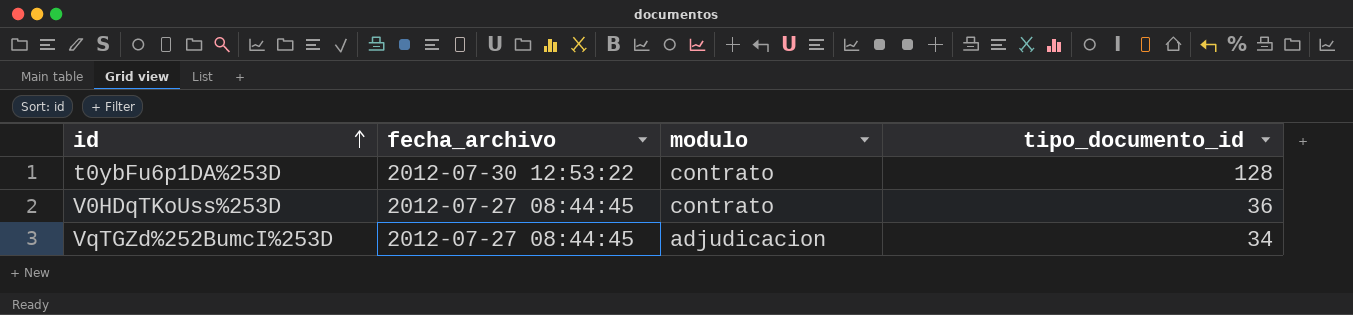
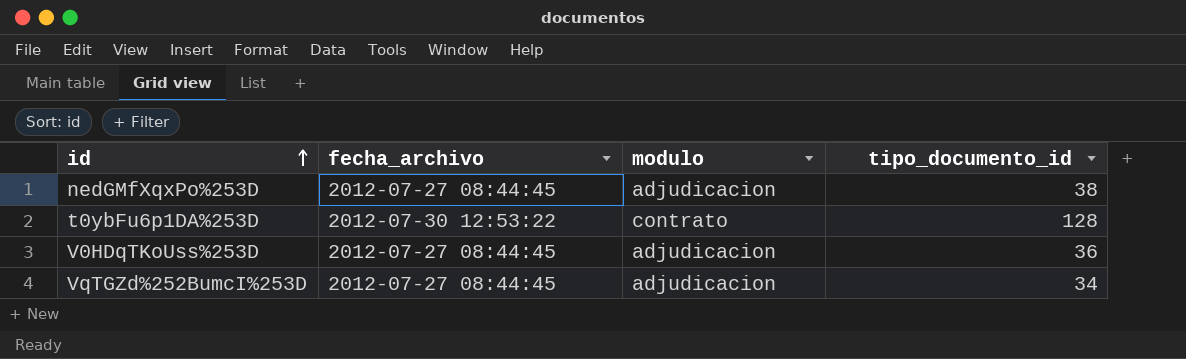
row nedGMfXqxPo%253D: none -> 2012-07-27 08:44:45 | adjudicacion | 38
V0HDqTKoUss%253D | modulo: contrato -> adjudicacion

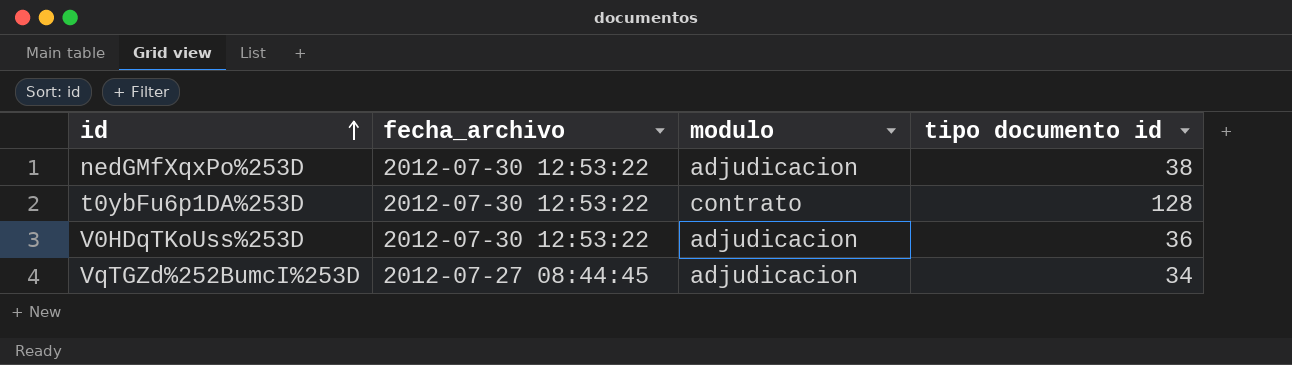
column name: tipo_documento_id -> tipo documento id
nedGMfXqxPo%253D | fecha_archivo: 2012-07-27 08:44:45 -> 2012-07-30 12:53:22
V0HDqTKoUss%253D | fecha_archivo: 2012-07-27 08:44:45 -> 2012-07-30 12:53:22

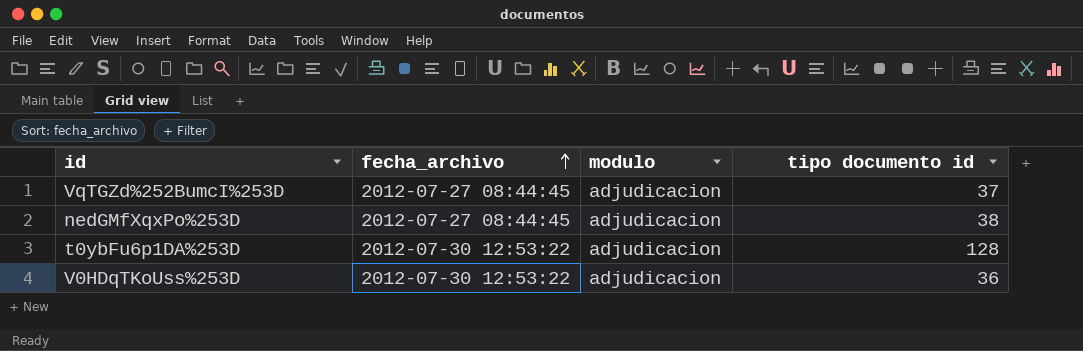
row order: id ascending -> fecha_archivo ascending
VqTGZd%252BumcI%253D | tipo documento id: 34 -> 37
nedGMfXqxPo%253D | fecha_archivo: 2012-07-30 12:53:22 -> 2012-07-27 08:44:45
t0ybFu6p1DA%253D | modulo: contrato -> adjudicacion

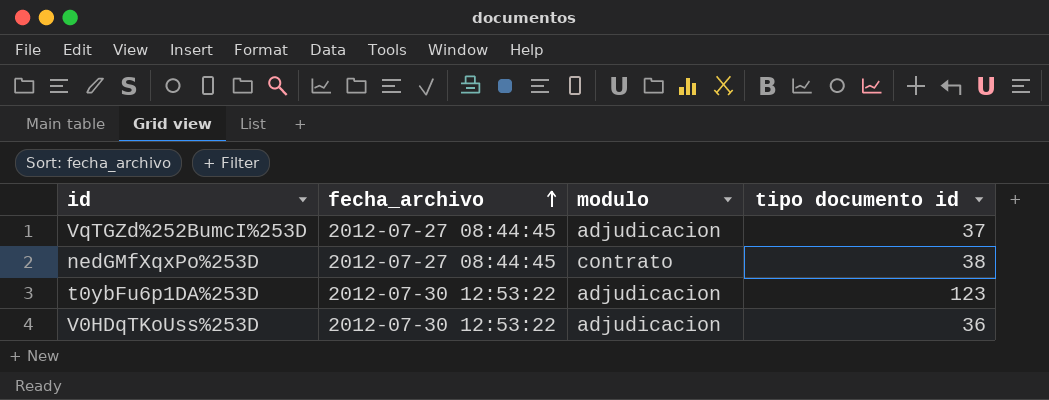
nedGMfXqxPo%253D | modulo: adjudicacion -> contrato
t0ybFu6p1DA%253D | tipo documento id: 128 -> 123

